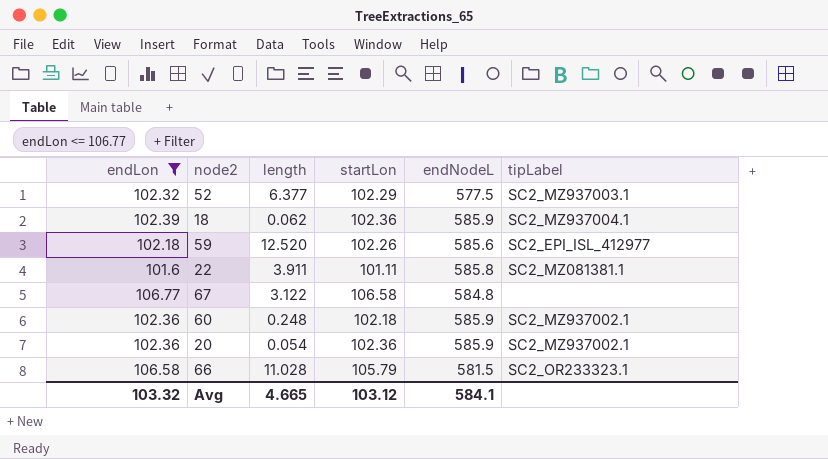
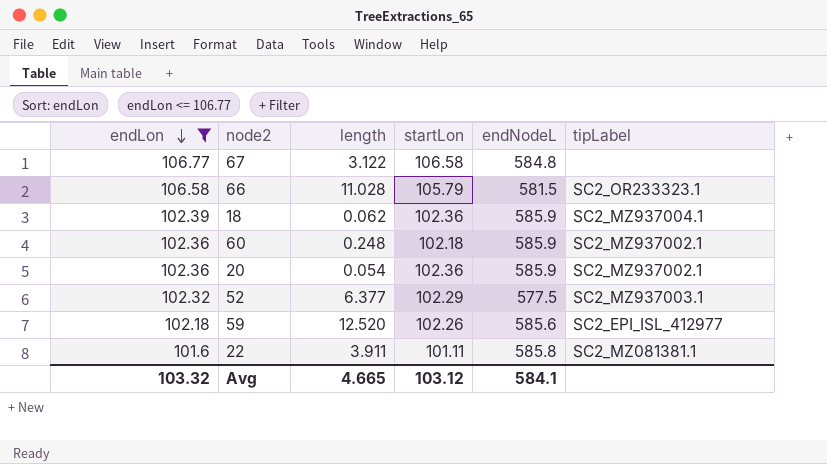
row order: none -> endLon descending

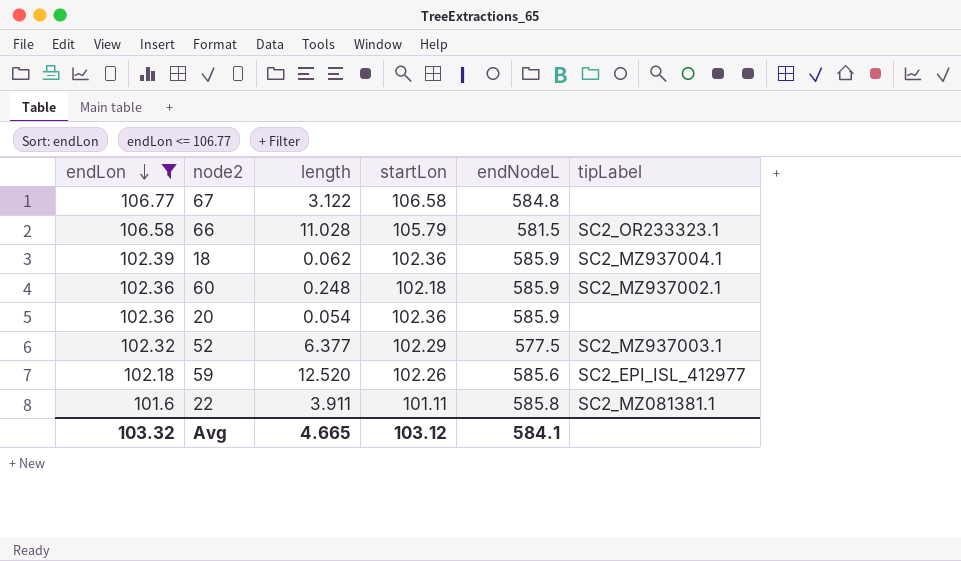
20 | tipLabel: SC2_MZ937002.1 -> none

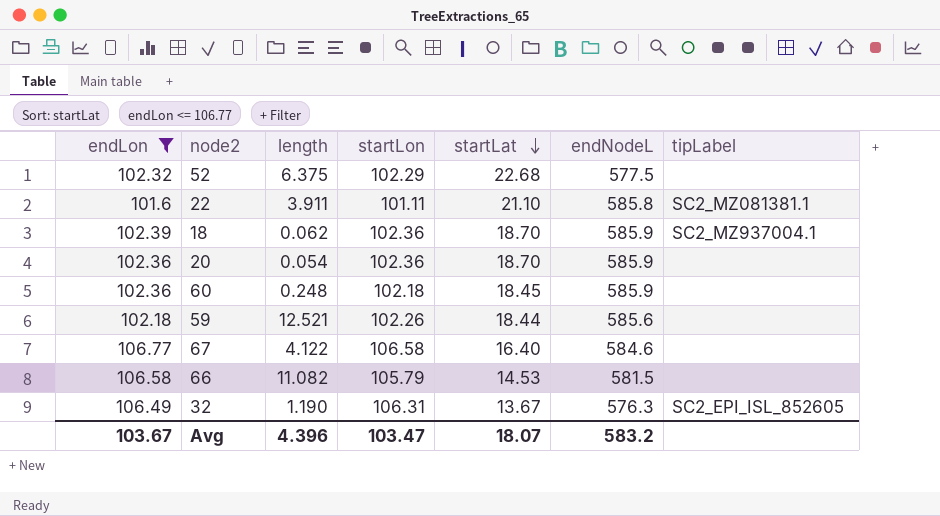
row order: endLon descending -> startLat descending
column startLat | position: none -> 5
52 | length: 6.377 -> 6.375
52 | tipLabel: SC2_MZ937003.1 -> none
60 | tipLabel: SC2_MZ937002.1 -> none
59 | length: 12.520 -> 12.521
59 | tipLabel: SC2_EPI_ISL_412977 -> none
67 | length: 3.122 -> 4.122
67 | endNodeL: 584.8 -> 584.6
66 | length: 11.028 -> 11.082
66 | tipLabel: SC2_OR233323.1 -> none
row 32: none -> 106.49 | 1.190 | 106.31 | 13.67 | 576.3 | SC2_EPI_ISL_852605
Avg | endLon: 103.32 -> 103.67
Avg | length: 4.665 -> 4.396
Avg | startLon: 103.12 -> 103.47
Avg | endNodeL: 584.1 -> 583.2

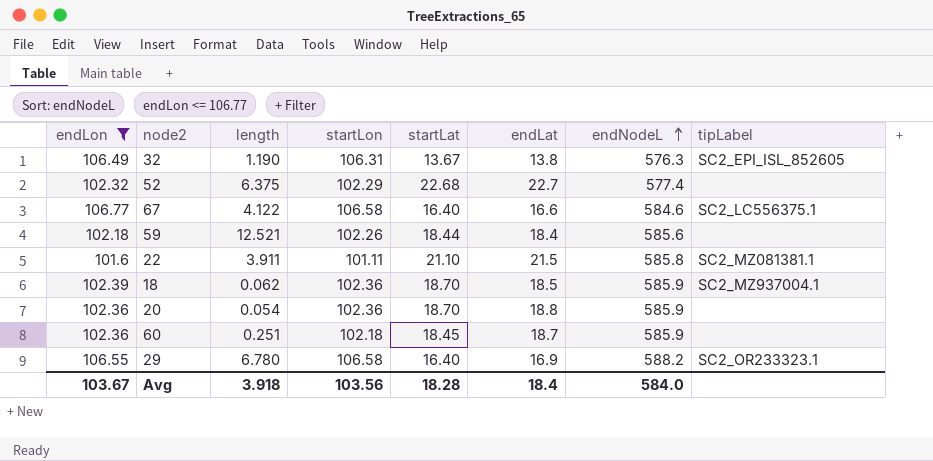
row order: startLat descending -> endNodeL ascending
column endLat | position: none -> 6
row 66: 106.58 | 11.082 | 105.79 | 14.53 | 581.5 | none -> none
52 | endNodeL: 577.5 -> 577.4
67 | tipLabel: none -> SC2_LC556375.1
60 | length: 0.248 -> 0.251
row 29: none -> 106.55 | 6.780 | 106.58 | 16.40 | 16.9 | 588.2 | SC2_OR233323.1
Avg | length: 4.396 -> 3.918
Avg | startLon: 103.47 -> 103.56
Avg | startLat: 18.07 -> 18.28
Avg | endNodeL: 583.2 -> 584.0

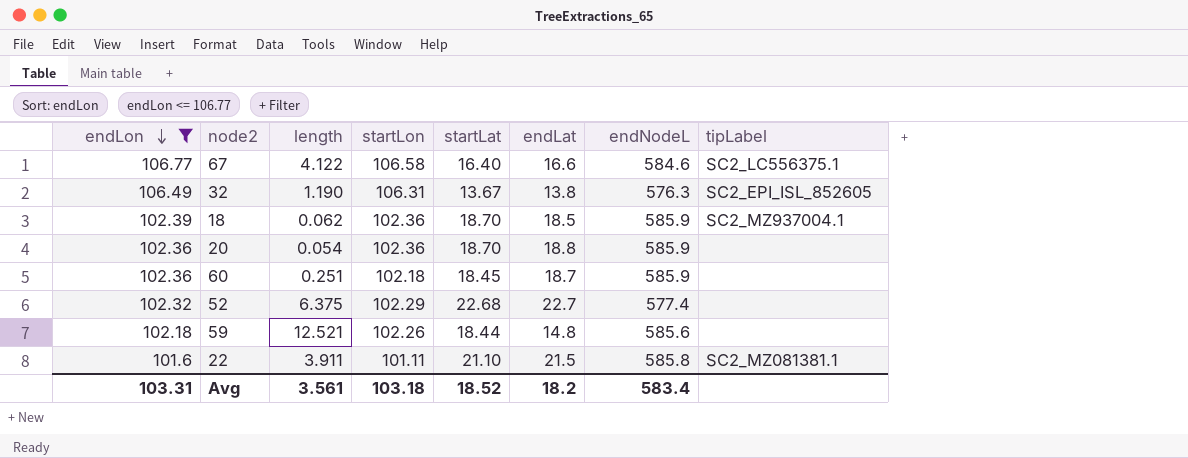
row order: endNodeL ascending -> endLon descending
row 29: 106.55 | 6.780 | 106.58 | 16.40 | 16.9 | 588.2 | SC2_OR233323.1 -> none
59 | endLat: 18.4 -> 14.8
Avg | endLon: 103.67 -> 103.31
Avg | length: 3.918 -> 3.561
Avg | startLon: 103.56 -> 103.18
Avg | startLat: 18.28 -> 18.52
Avg | endLat: 18.4 -> 18.2
Avg | endNodeL: 584.0 -> 583.4

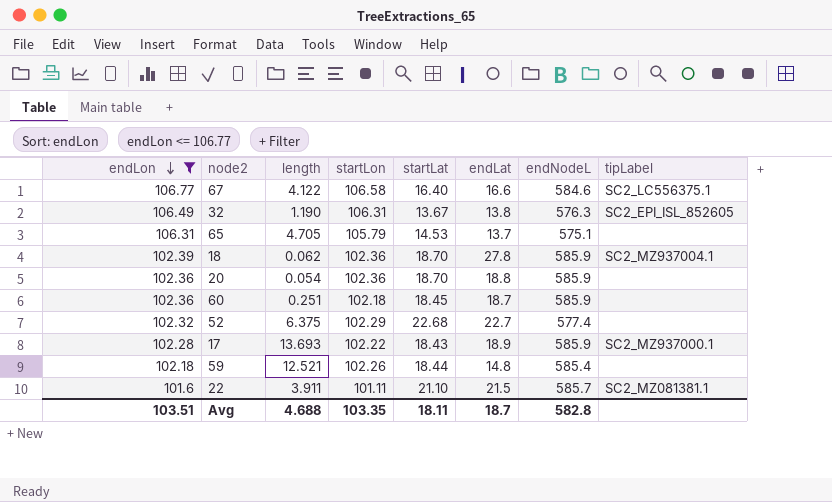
row 65: none -> 106.31 | 4.705 | 105.79 | 14.53 | 13.7 | 575.1 | none
18 | endLat: 18.5 -> 27.8
row 17: none -> 102.28 | 13.693 | 102.22 | 18.43 | 18.9 | 585.9 | SC2_MZ937000.1
59 | endNodeL: 585.6 -> 585.4
22 | endNodeL: 585.8 -> 585.7
Avg | endLon: 103.31 -> 103.51
Avg | length: 3.561 -> 4.688
Avg | startLon: 103.18 -> 103.35
Avg | startLat: 18.52 -> 18.11
Avg | endLat: 18.2 -> 18.7
Avg | endNodeL: 583.4 -> 582.8

